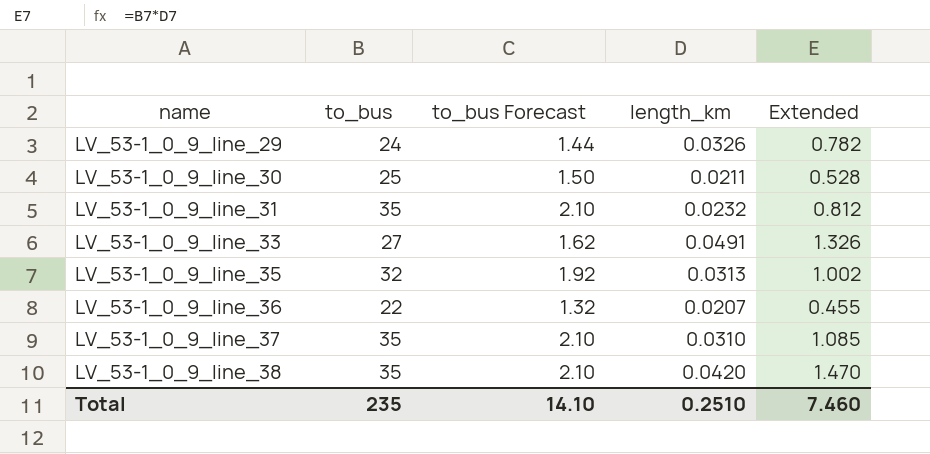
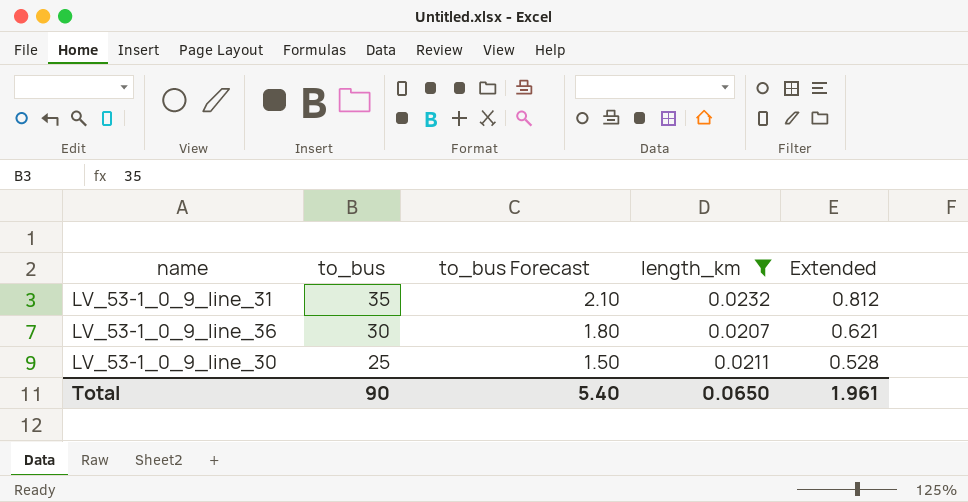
filter: none -> length_km <= 0.0232
row order: name ascending -> to_bus descending
LV_53-1_0_9_line_36 | to_bus: 22 -> 30
LV_53-1_0_9_line_36 | to_bus Forecast: 1.32 -> 1.80
LV_53-1_0_9_line_36 | Extended: 0.455 -> 0.621
Total | to_bus: 235 -> 90
Total | to_bus Forecast: 14.10 -> 5.40
Total | length_km: 0.2510 -> 0.0650
Total | Extended: 7.460 -> 1.961

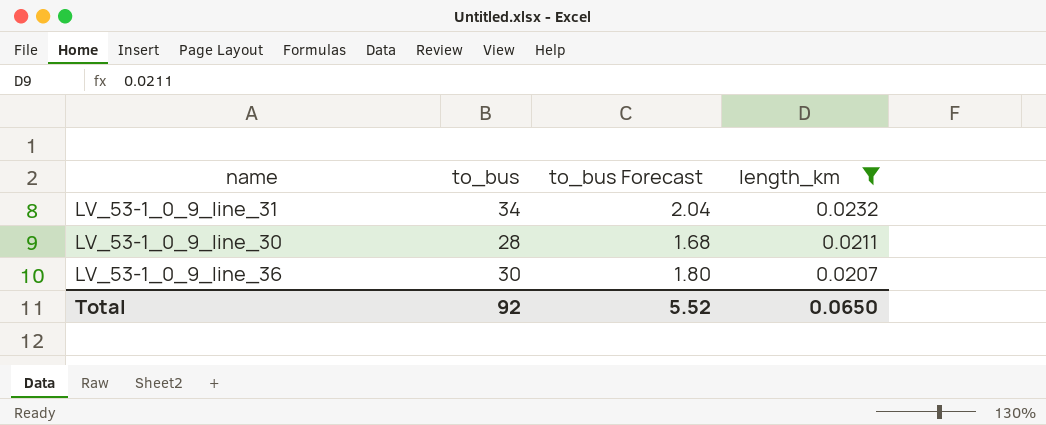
row order: to_bus descending -> length_km descending
column Extended | formula: [to_bus] * [length_km] -> none
LV_53-1_0_9_line_31 | to_bus: 35 -> 34
LV_53-1_0_9_line_31 | to_bus Forecast: 2.10 -> 2.04
LV_53-1_0_9_line_30 | to_bus: 25 -> 28
LV_53-1_0_9_line_30 | to_bus Forecast: 1.50 -> 1.68
Total | to_bus: 90 -> 92
Total | to_bus Forecast: 5.40 -> 5.52

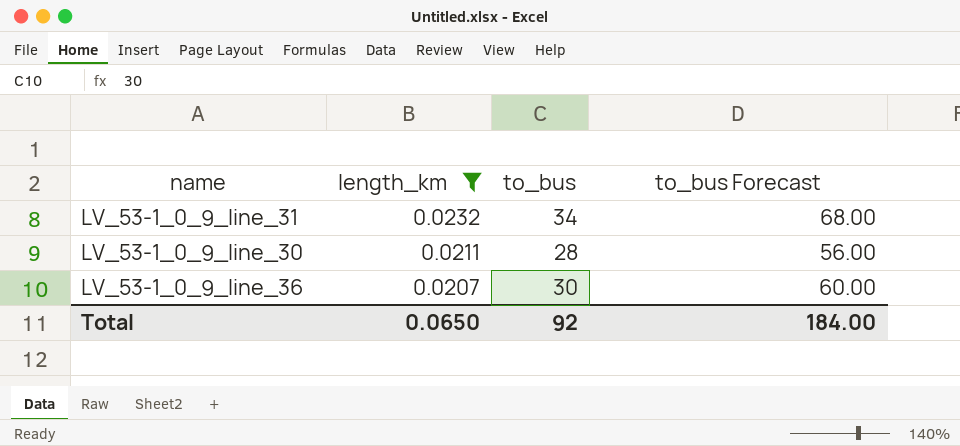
column length_km | position: 4 -> 2
column to_bus Forecast | formula: [to_bus] * 0.06 -> [to_bus] * 2
Total | to_bus Forecast: 5.52 -> 184.00

